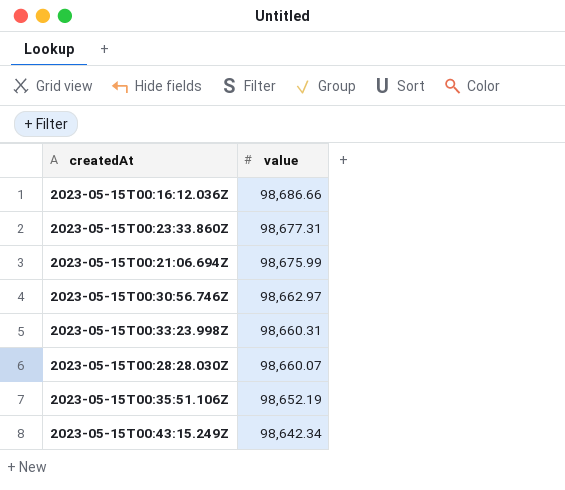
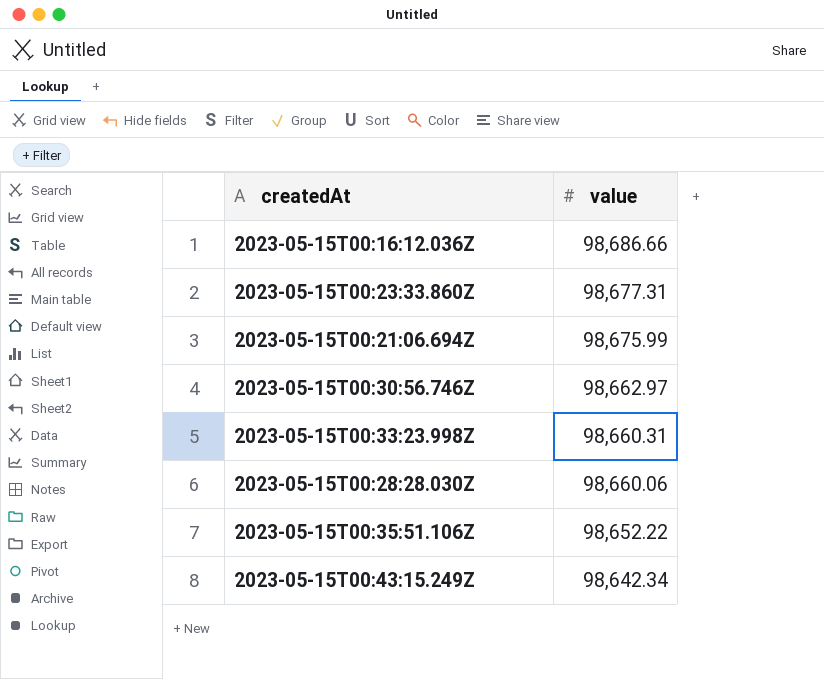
2023-05-15T00:28:28.030Z | value: 98,660.07 -> 98,660.06
2023-05-15T00:35:51.106Z | value: 98,652.19 -> 98,652.22

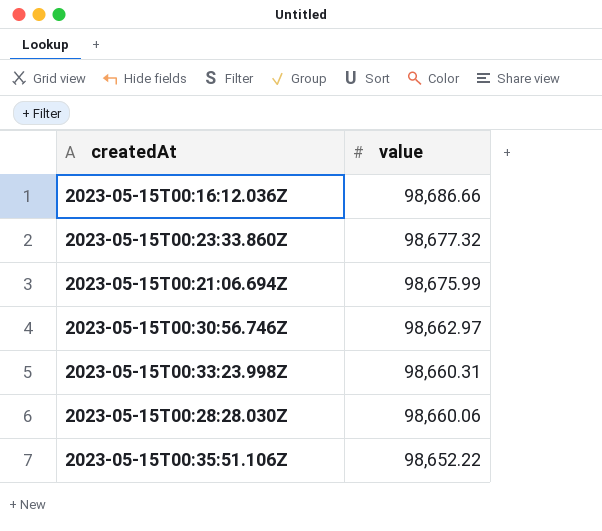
row 2023-05-15T00:43:15.249Z: 98,642.34 -> none
2023-05-15T00:23:33.860Z | value: 98,677.31 -> 98,677.32

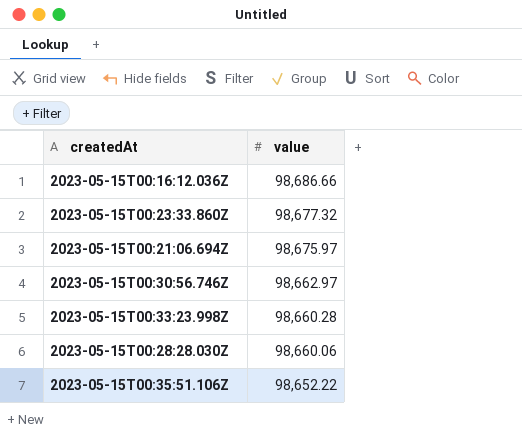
2023-05-15T00:21:06.694Z | value: 98,675.99 -> 98,675.97
2023-05-15T00:33:23.998Z | value: 98,660.31 -> 98,660.28

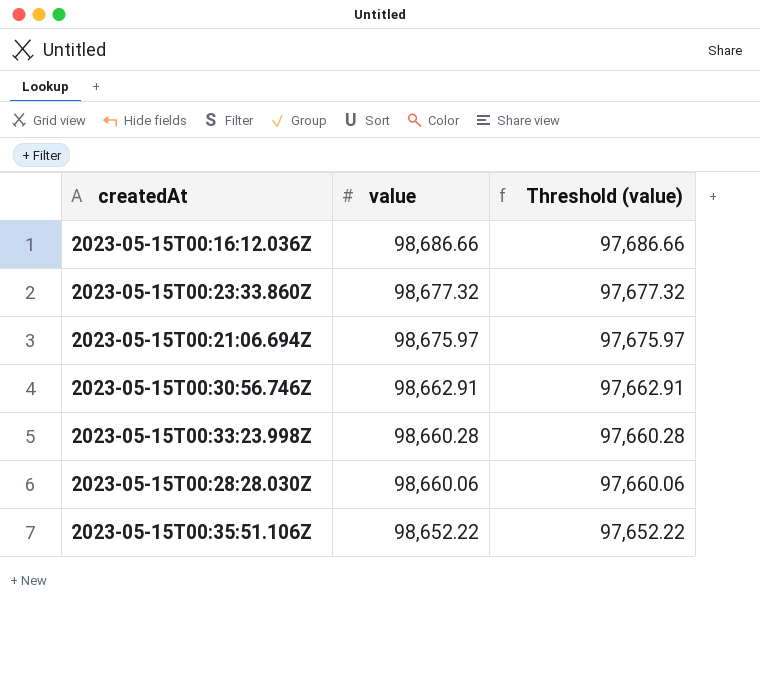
column Threshold (value) | formula: none -> [value] - 1000
2023-05-15T00:30:56.746Z | value: 98,662.97 -> 98,662.91

